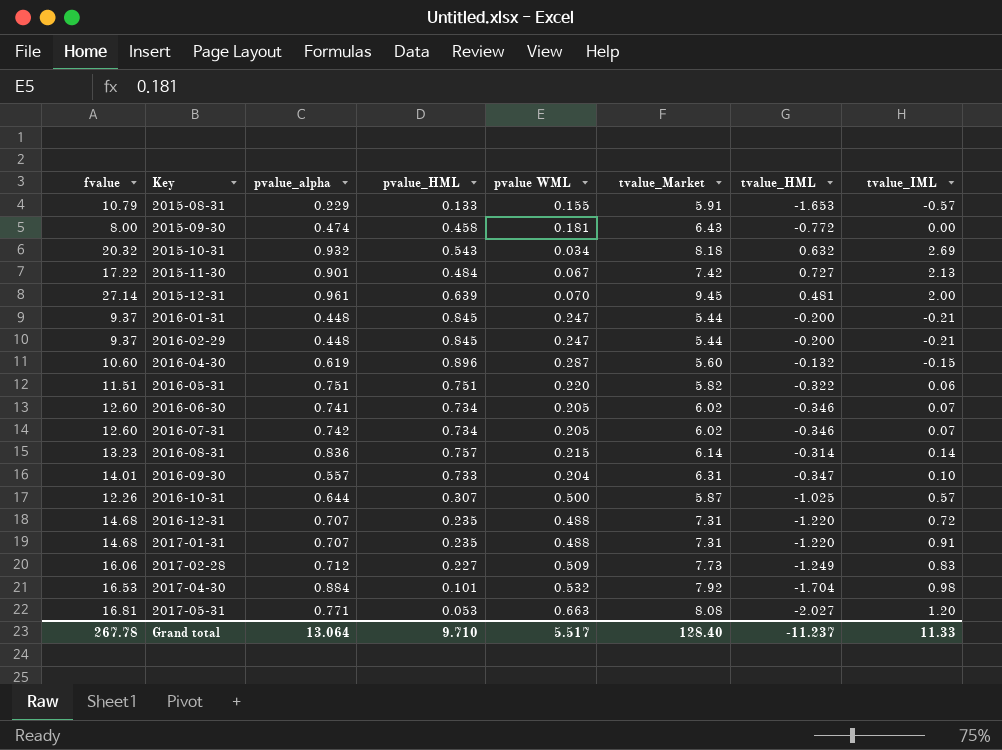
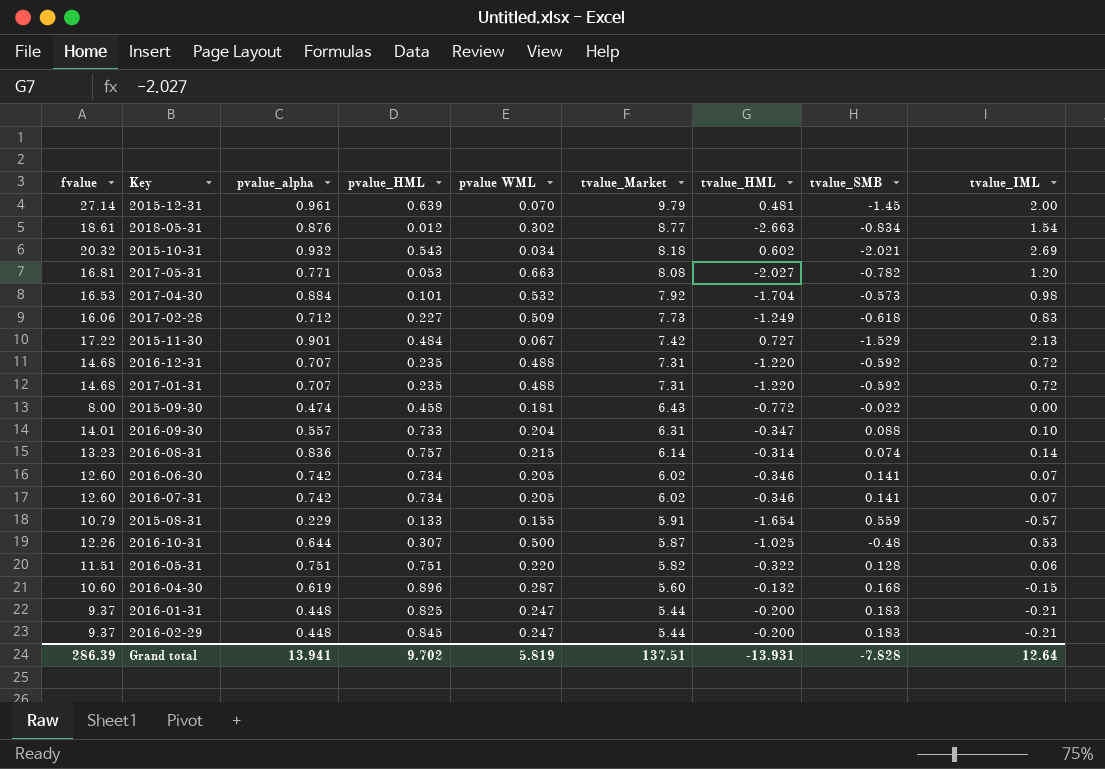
row order: Key ascending -> tvalue_Market descending
column tvalue_SMB | position: none -> 8
2015-12-31 | tvalue_Market: 9.45 -> 9.79
row 2018-05-31: none -> 18.61 | 0.876 | 0.012 | 0.302 | 8.77 | -2.663 | -0.834 | 1.54
2015-10-31 | tvalue_HML: 0.632 -> 0.602
2017-01-31 | tvalue_IML: 0.91 -> 0.72
2016-06-30 | pvalue_alpha: 0.741 -> 0.742
2015-08-31 | tvalue_HML: -1.653 -> -1.654
2016-10-31 | tvalue_IML: 0.57 -> 0.53
2016-01-31 | pvalue_HML: 0.845 -> 0.825
Grand total | fvalue: 267.78 -> 286.39
Grand total | pvalue_alpha: 13.064 -> 13.941
Grand total | pvalue_HML: 9.710 -> 9.702
Grand total | pvalue WML: 5.517 -> 5.819
Grand total | tvalue_Market: 128.40 -> 137.51
Grand total | tvalue_HML: -11.237 -> -13.931
Grand total | tvalue_IML: 11.33 -> 12.64

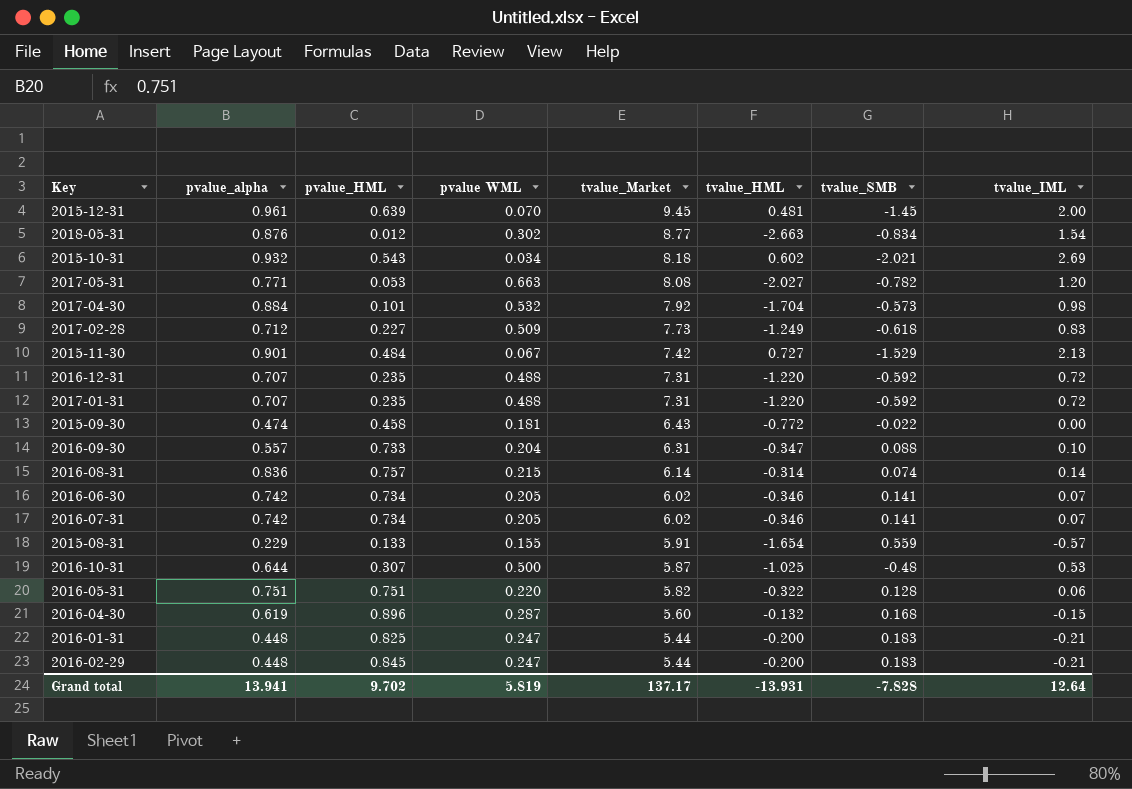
column fvalue | position: 1 -> none
2015-12-31 | tvalue_Market: 9.79 -> 9.45
Grand total | tvalue_Market: 137.51 -> 137.17

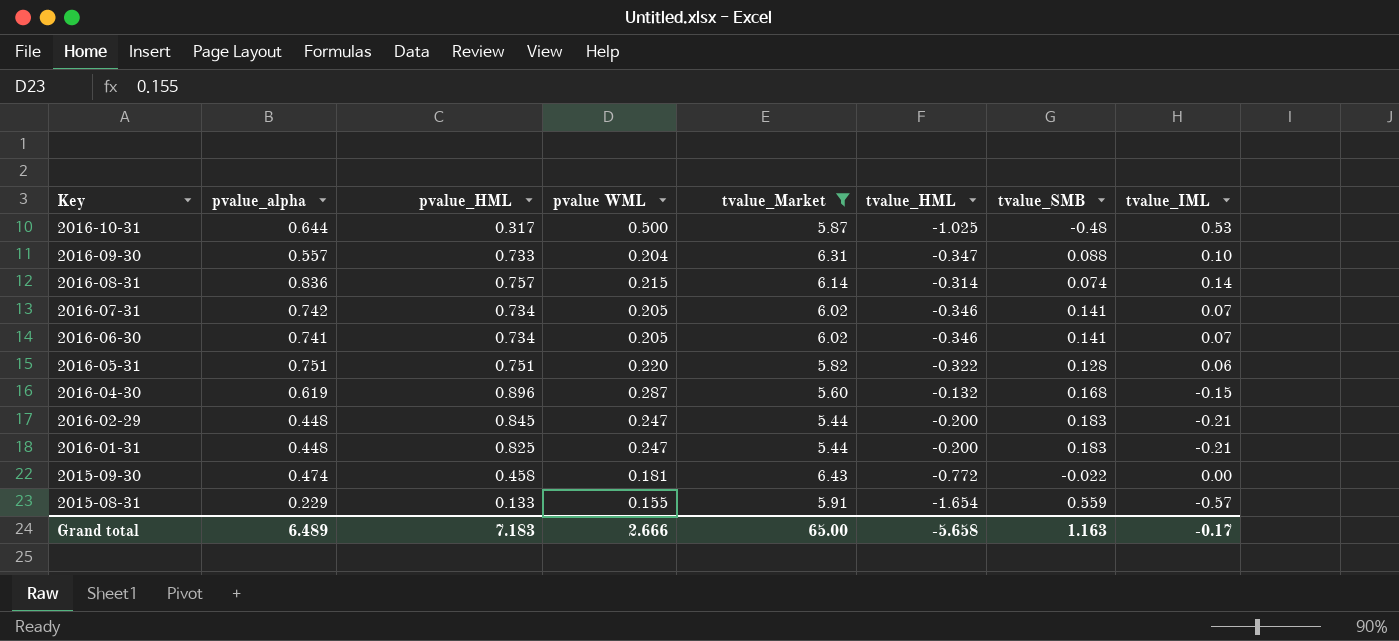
filter: none -> tvalue_Market <= 6.43
row order: tvalue_Market descending -> Key descending
2016-10-31 | pvalue_HML: 0.307 -> 0.317
2016-06-30 | pvalue_alpha: 0.742 -> 0.741
Grand total | pvalue_alpha: 13.941 -> 6.489
Grand total | pvalue_HML: 9.702 -> 7.183
Grand total | pvalue WML: 5.819 -> 2.666
Grand total | tvalue_Market: 137.17 -> 65.00
Grand total | tvalue_HML: -13.931 -> -5.658
Grand total | tvalue_SMB: -7.828 -> 1.163
Grand total | tvalue_IML: 12.64 -> -0.17

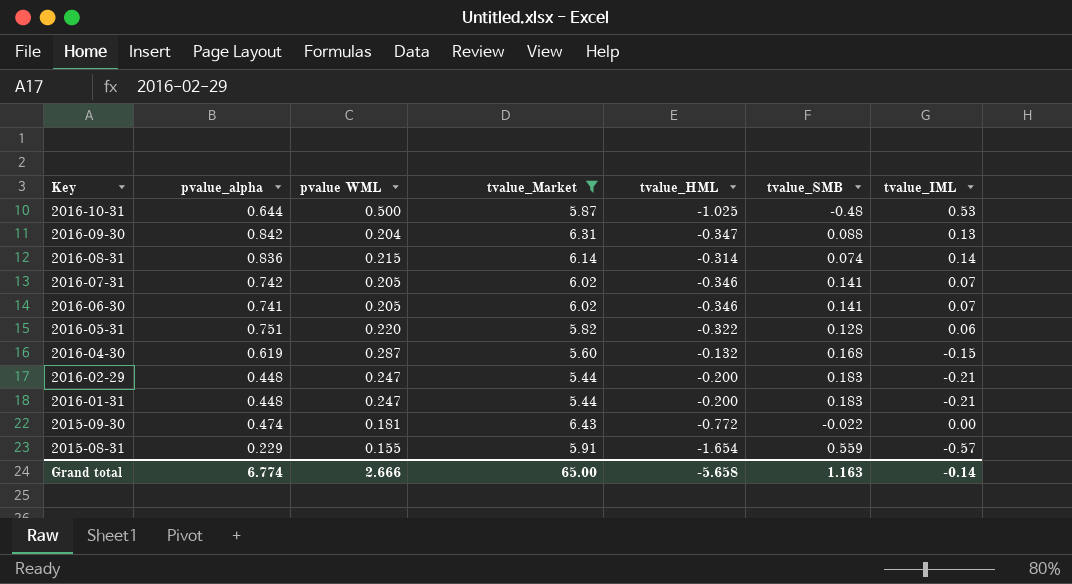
column pvalue_HML | position: 3 -> none
2016-09-30 | pvalue_alpha: 0.557 -> 0.842
2016-09-30 | tvalue_IML: 0.10 -> 0.13
Grand total | pvalue_alpha: 6.489 -> 6.774
Grand total | tvalue_IML: -0.17 -> -0.14

